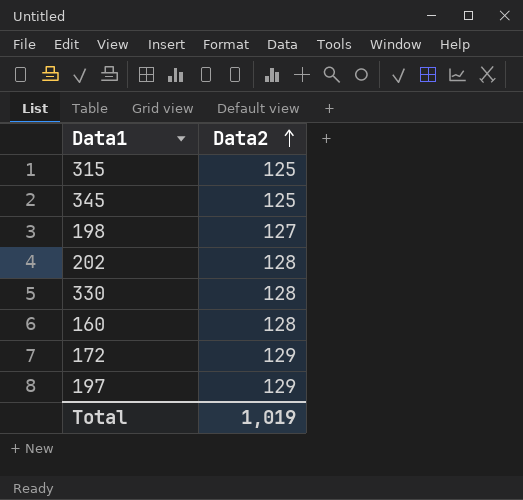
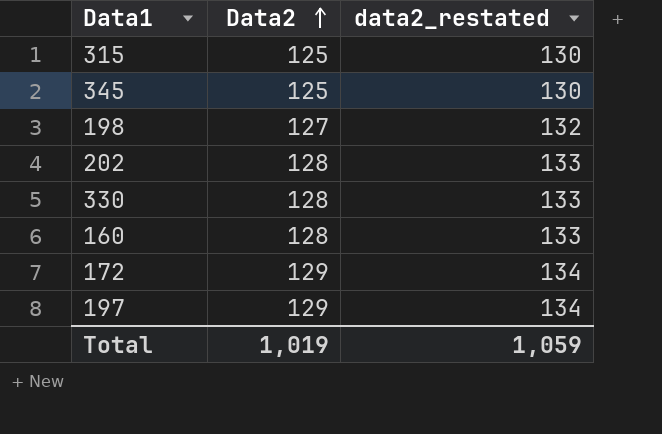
column data2_restated | formula: none -> [Data2] + 5

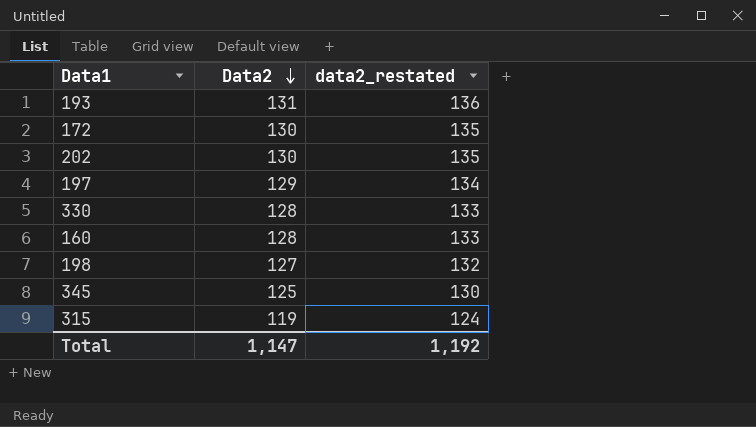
row order: Data2 ascending -> Data2 descending
row 193: none -> 131 | 136
172 | Data2: 129 -> 130
172 | data2_restated: 134 -> 135
202 | Data2: 128 -> 130
202 | data2_restated: 133 -> 135
315 | Data2: 125 -> 119
315 | data2_restated: 130 -> 124
Total | Data2: 1,019 -> 1,147
Total | data2_restated: 1,059 -> 1,192

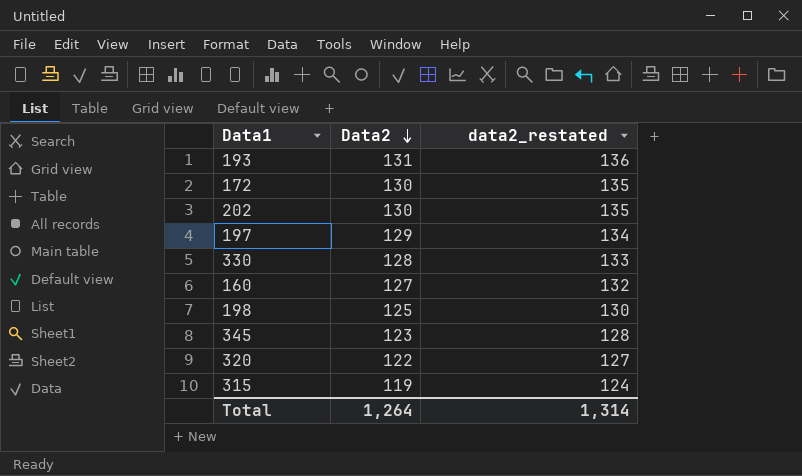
160 | Data2: 128 -> 127
160 | data2_restated: 133 -> 132
198 | Data2: 127 -> 125
198 | data2_restated: 132 -> 130
345 | Data2: 125 -> 123
345 | data2_restated: 130 -> 128
row 320: none -> 122 | 127
Total | Data2: 1,147 -> 1,264
Total | data2_restated: 1,192 -> 1,314

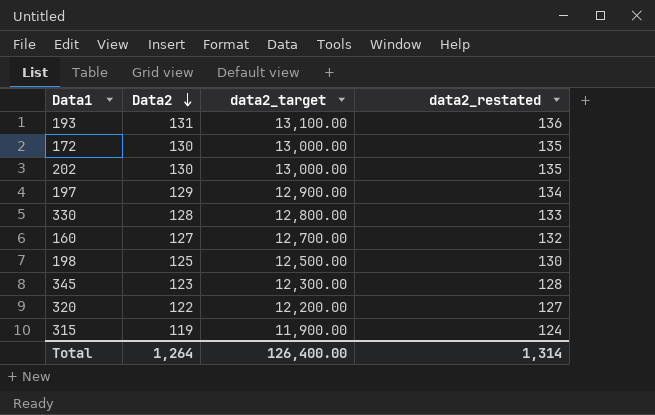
column data2_target | formula: none -> [Data2] * 100

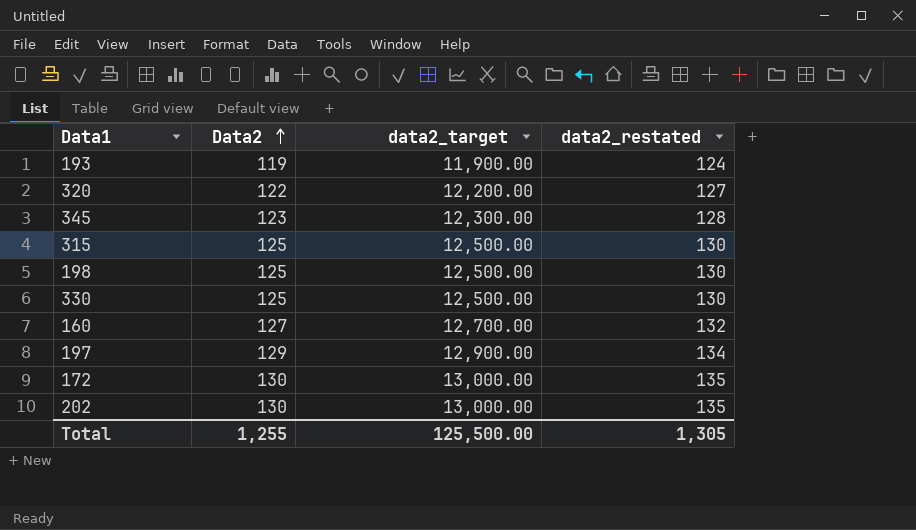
row order: Data2 descending -> Data2 ascending
193 | Data2: 131 -> 119
193 | data2_target: 13,100.00 -> 11,900.00
193 | data2_restated: 136 -> 124
315 | Data2: 119 -> 125
315 | data2_target: 11,900.00 -> 12,500.00
315 | data2_restated: 124 -> 130
330 | Data2: 128 -> 125
330 | data2_target: 12,800.00 -> 12,500.00
330 | data2_restated: 133 -> 130
Total | Data2: 1,264 -> 1,255
Total | data2_target: 126,400.00 -> 125,500.00
Total | data2_restated: 1,314 -> 1,305

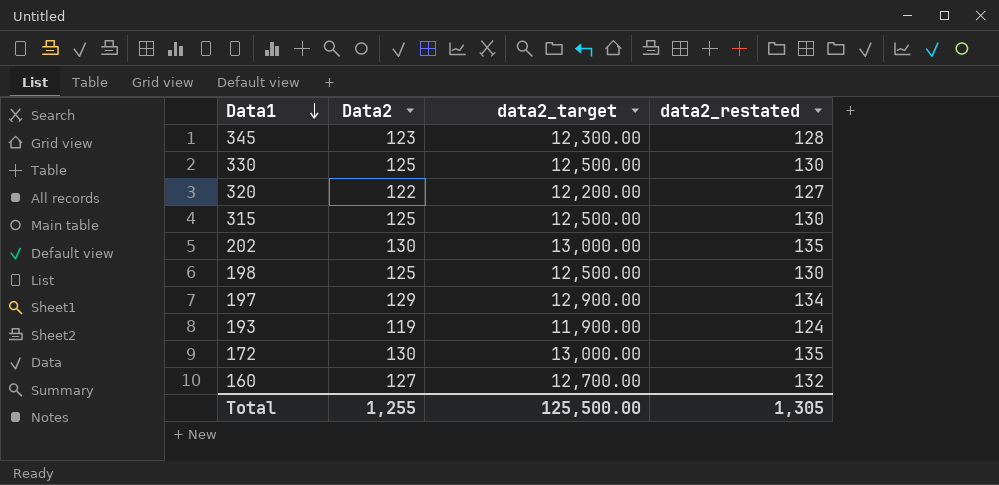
row order: Data2 ascending -> Data1 descending

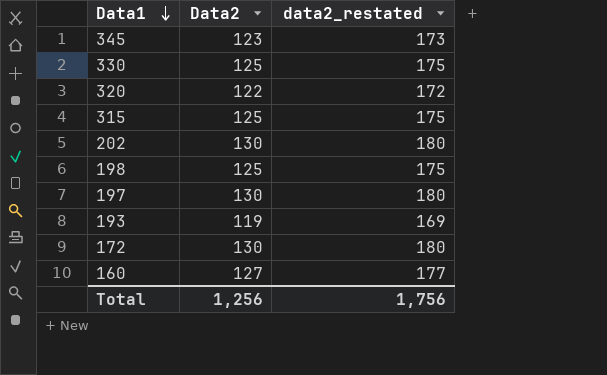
column data2_target | formula: [Data2] * 100 -> none
column data2_restated | formula: [Data2] + 5 -> [Data2] + 50
197 | Data2: 129 -> 130
Total | Data2: 1,255 -> 1,256
Total | data2_restated: 1,305 -> 1,756

